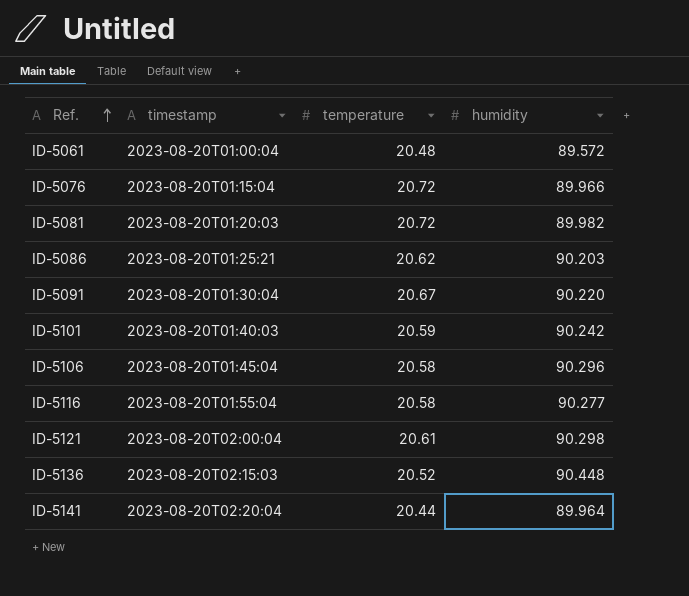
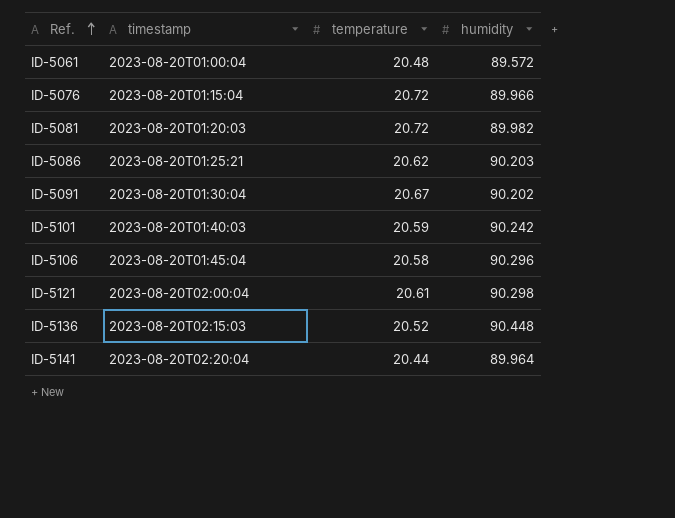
row ID-5116: 2023-08-20T01:55:04 | 20.58 | 90.277 -> none
ID-5091 | humidity: 90.220 -> 90.202

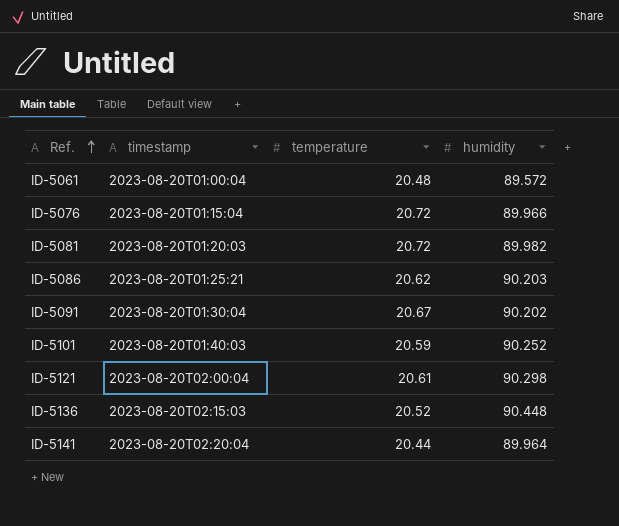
row ID-5106: 2023-08-20T01:45:04 | 20.58 | 90.296 -> none
ID-5101 | humidity: 90.242 -> 90.252

